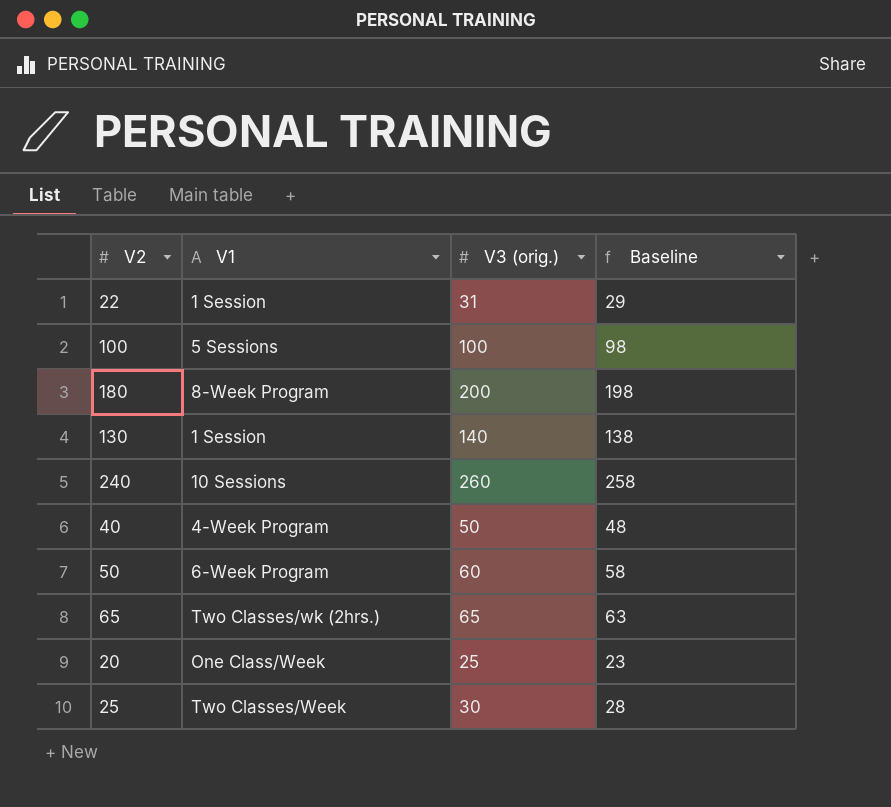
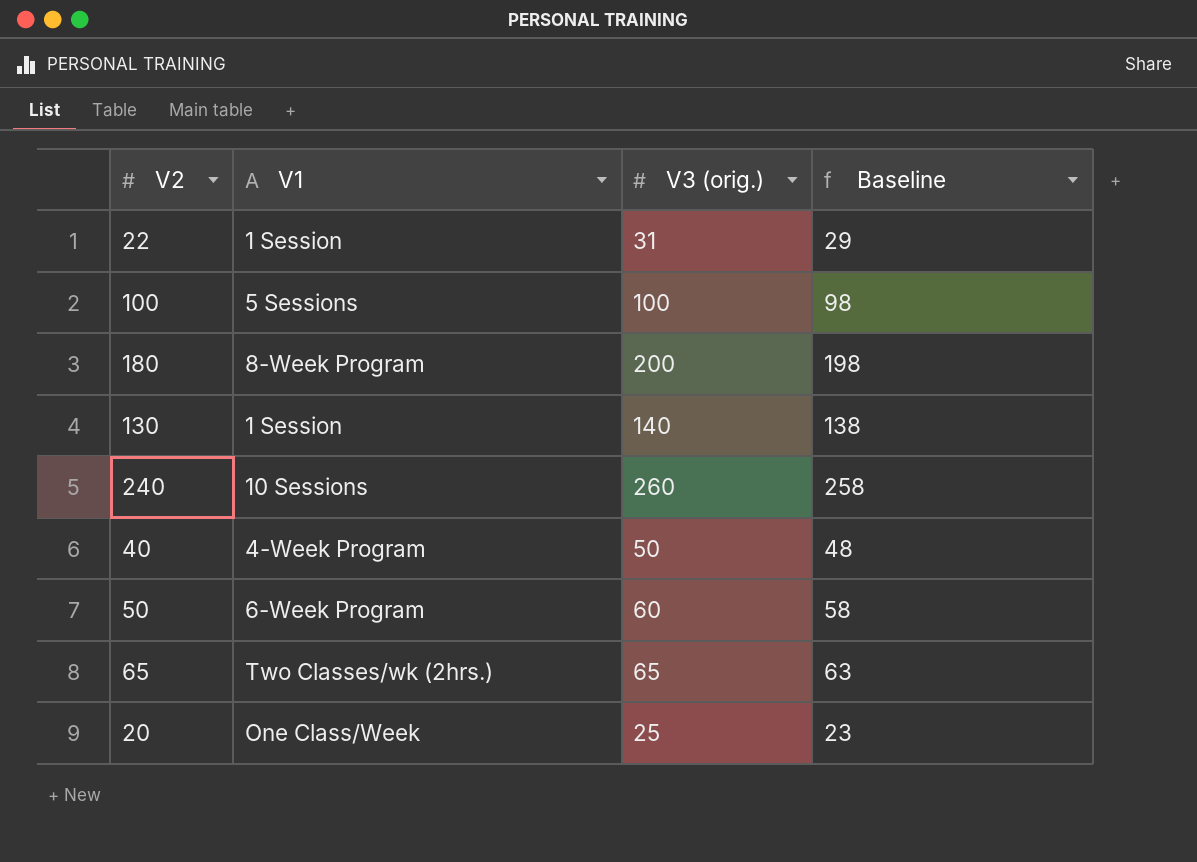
row 25: Two Classes/Week | 30 | 28 -> none

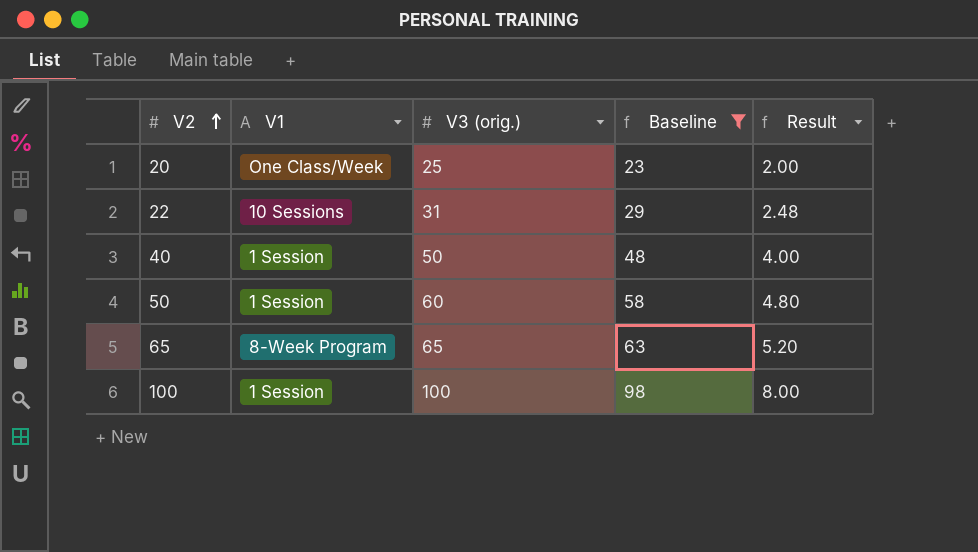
filter: none -> Baseline <= 98
row order: none -> V2 ascending
column Result | formula: none -> [V3 (orig.)] * 0.08
22 | V1: 1 Session -> 10 Sessions
40 | V1: 4-Week Program -> 1 Session
50 | V1: 6-Week Program -> 1 Session
65 | V1: Two Classes/wk (2hrs.) -> 8-Week Program
100 | V1: 5 Sessions -> 1 Session

